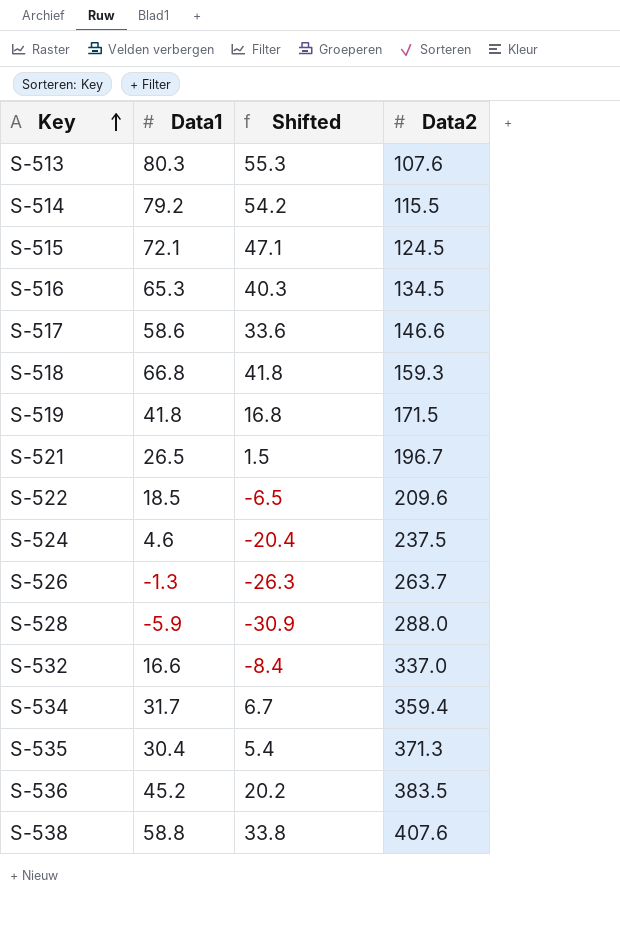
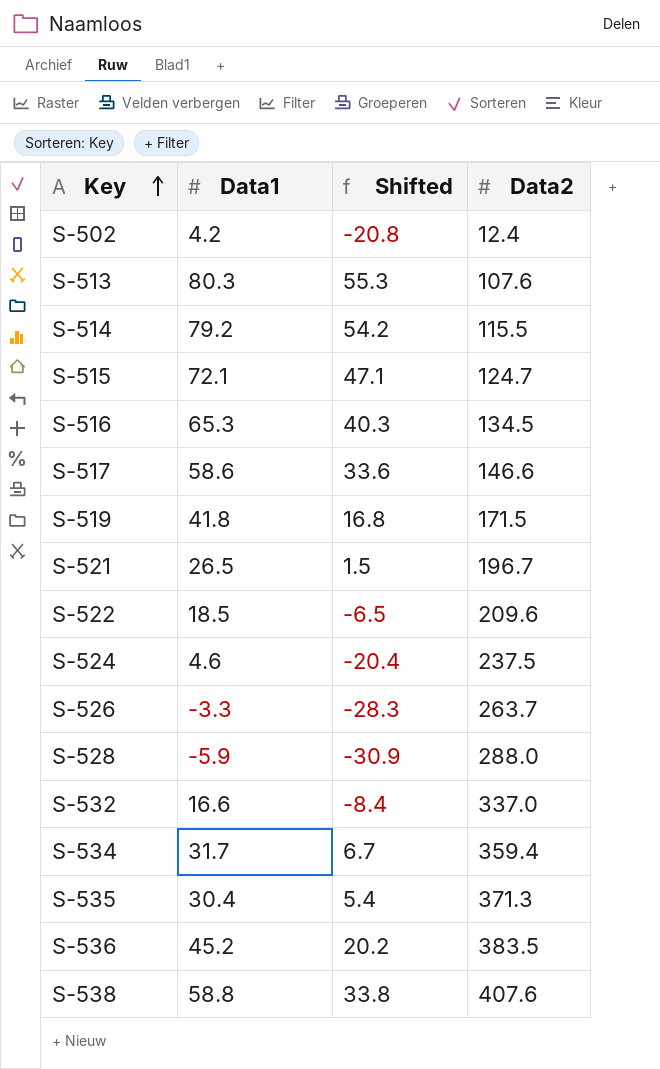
row S-518: 66.8 | 41.8 | 159.3 -> none
row S-502: none -> 4.2 | -20.8 | 12.4
S-515 | Data2: 124.5 -> 124.7
S-526 | Data1: -1.3 -> -3.3
S-526 | Shifted: -26.3 -> -28.3

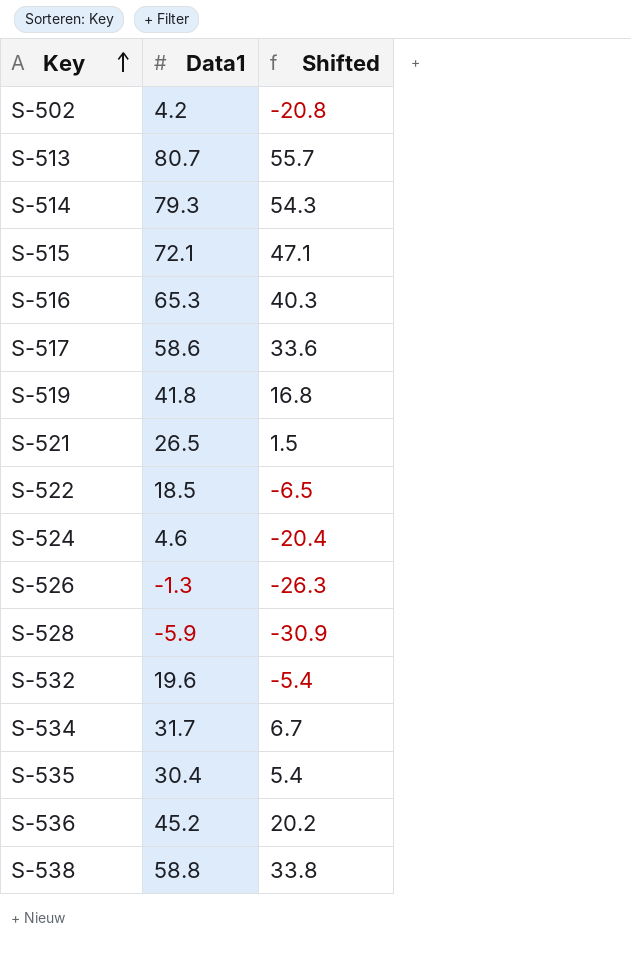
column Data2 | position: 4 -> none
S-513 | Data1: 80.3 -> 80.7
S-513 | Shifted: 55.3 -> 55.7
S-514 | Data1: 79.2 -> 79.3
S-514 | Shifted: 54.2 -> 54.3
S-526 | Data1: -3.3 -> -1.3
S-526 | Shifted: -28.3 -> -26.3
S-532 | Data1: 16.6 -> 19.6
S-532 | Shifted: -8.4 -> -5.4

